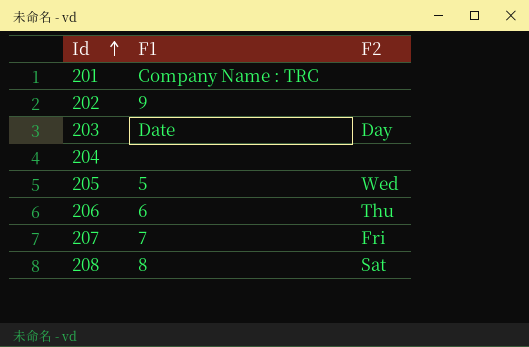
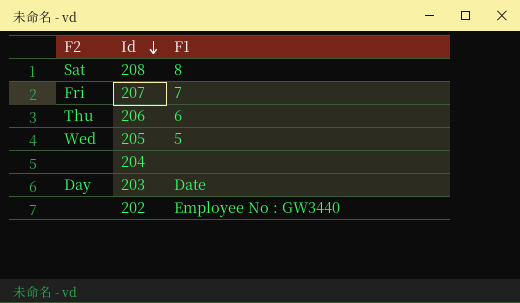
row order: Id ascending -> Id descending
column F2 | position: 3 -> 1
row 201: Company Name : TRC | none -> none
202 | F1: 9 -> Employee No : GW3440

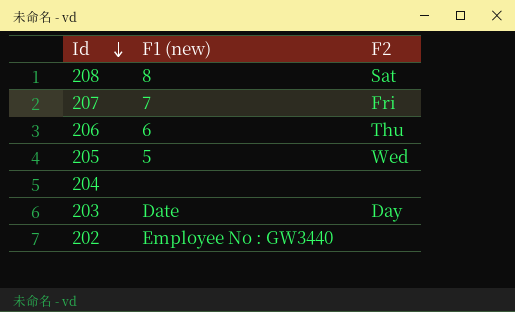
column name: F1 -> F1 (new)
column F2 | position: 1 -> 3

